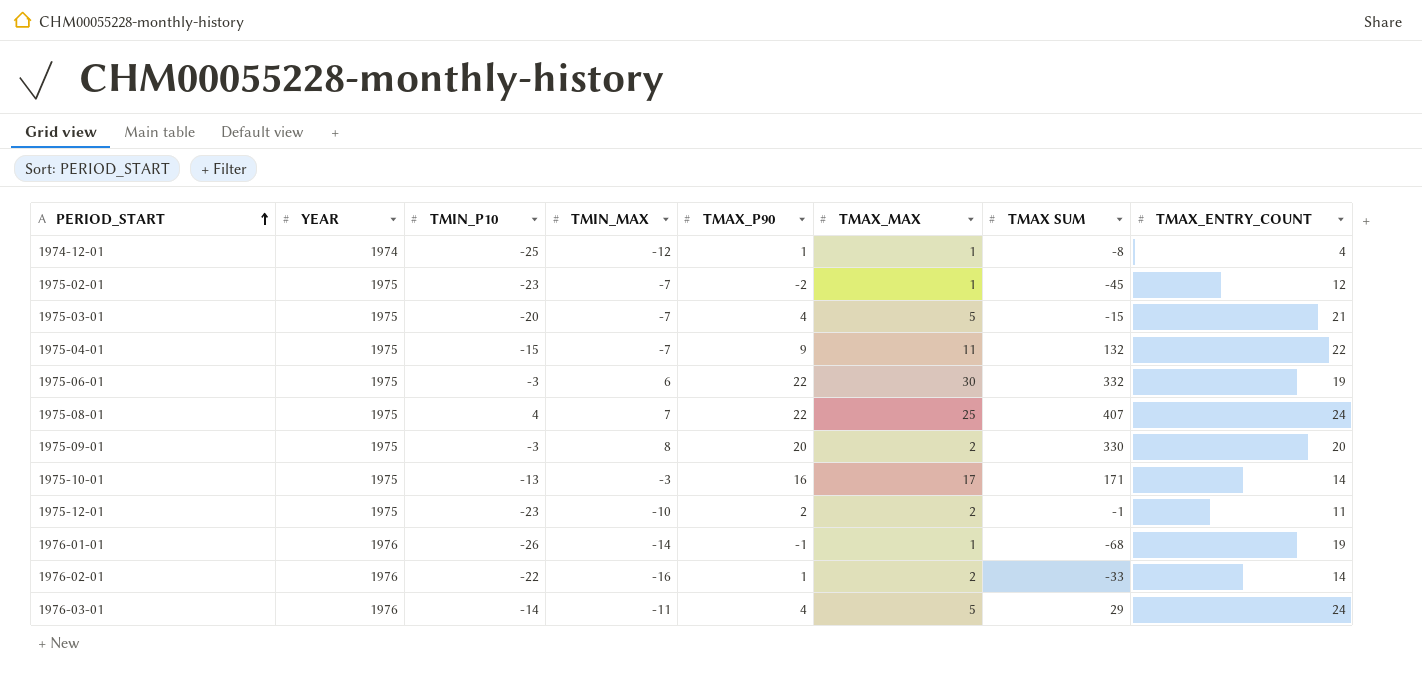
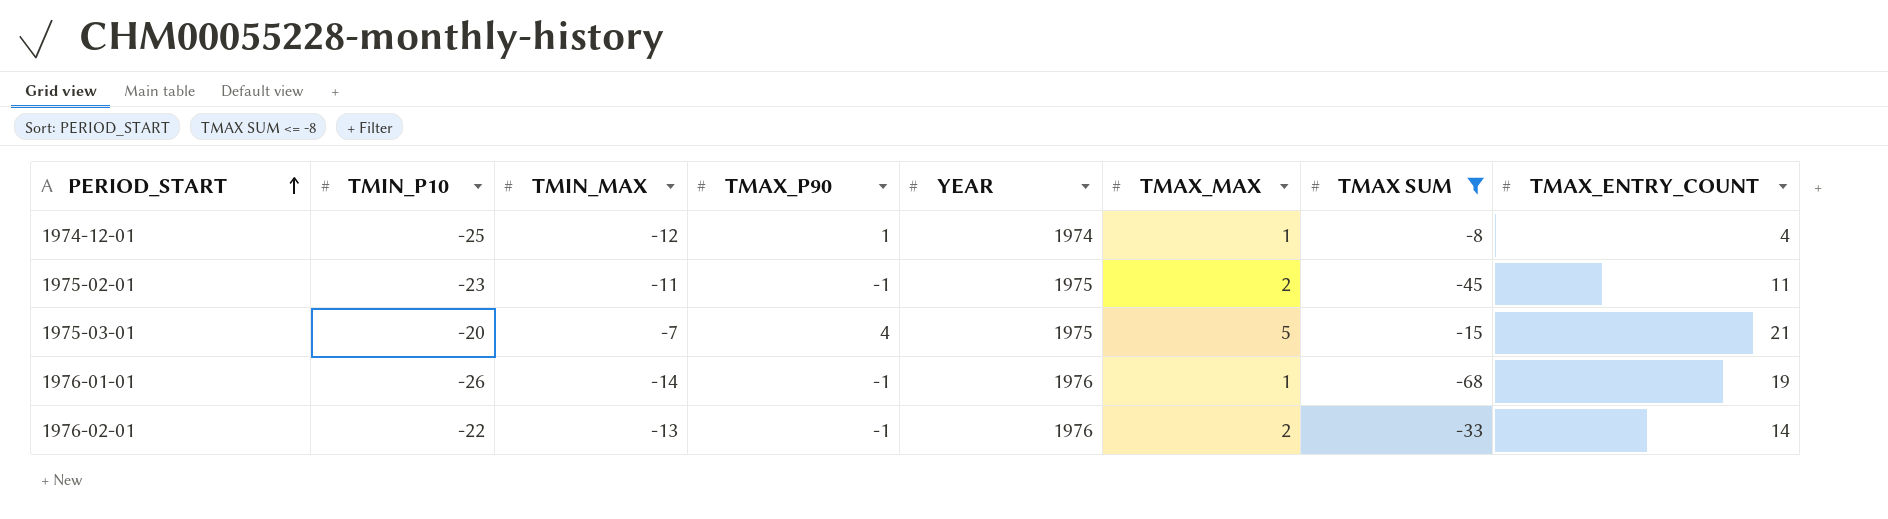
filter: none -> TMAX SUM <= -8
column YEAR | position: 2 -> 5
1975-02-01 | TMIN_MAX: -7 -> -11
1975-02-01 | TMAX_P90: -2 -> -1
1975-02-01 | TMAX_MAX: 1 -> 2
1975-02-01 | TMAX_ENTRY_COUNT: 12 -> 11
1976-02-01 | TMIN_MAX: -16 -> -13
1976-02-01 | TMAX_P90: 1 -> -1

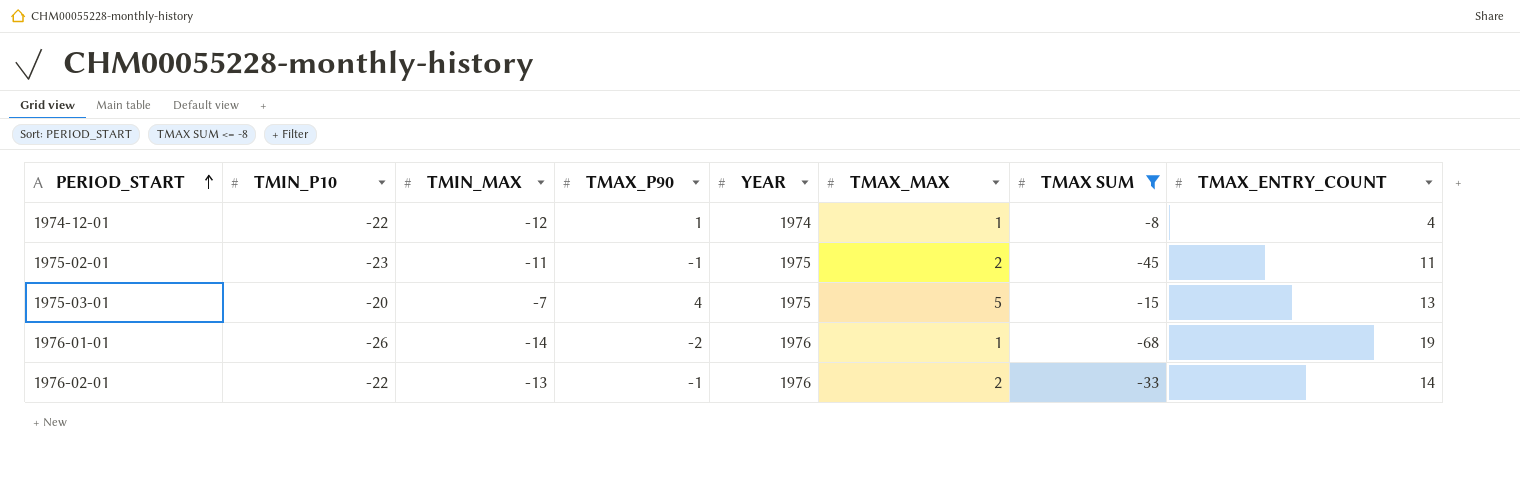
1974-12-01 | TMIN_P10: -25 -> -22
1975-03-01 | TMAX_ENTRY_COUNT: 21 -> 13
1976-01-01 | TMAX_P90: -1 -> -2

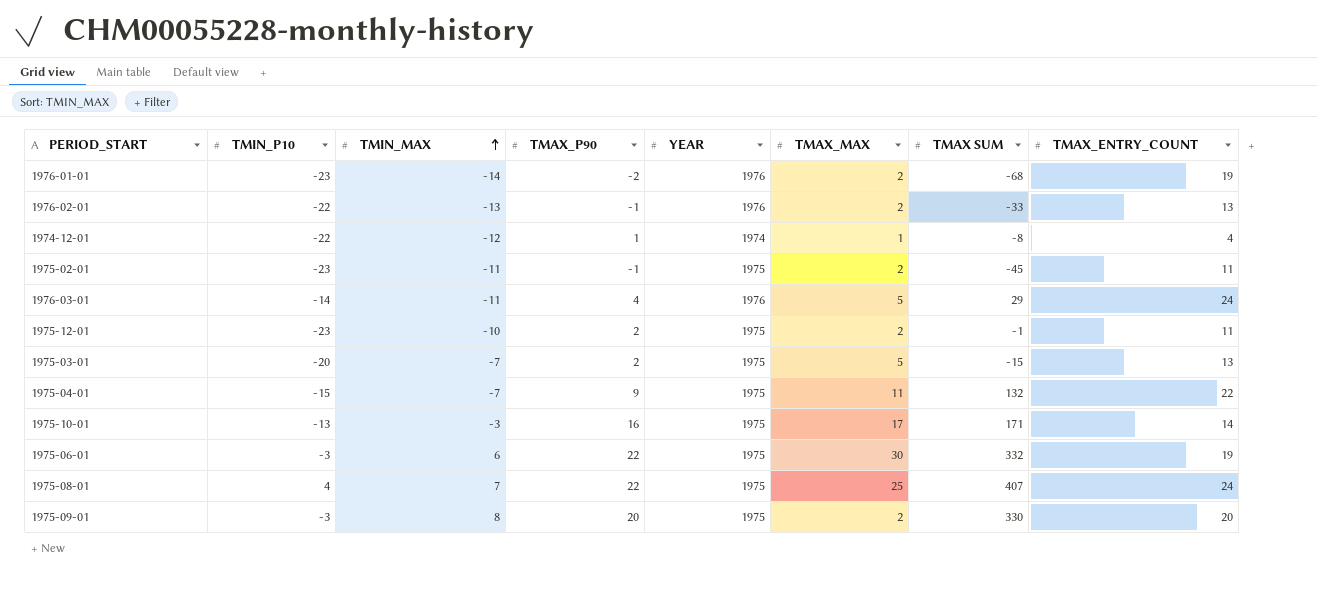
filter: TMAX SUM <= -8 -> none
row order: PERIOD_START ascending -> TMIN_MAX ascending
1976-01-01 | TMIN_P10: -26 -> -23
1976-01-01 | TMAX_MAX: 1 -> 2
1976-02-01 | TMAX_ENTRY_COUNT: 14 -> 13
1975-03-01 | TMAX_P90: 4 -> 2

